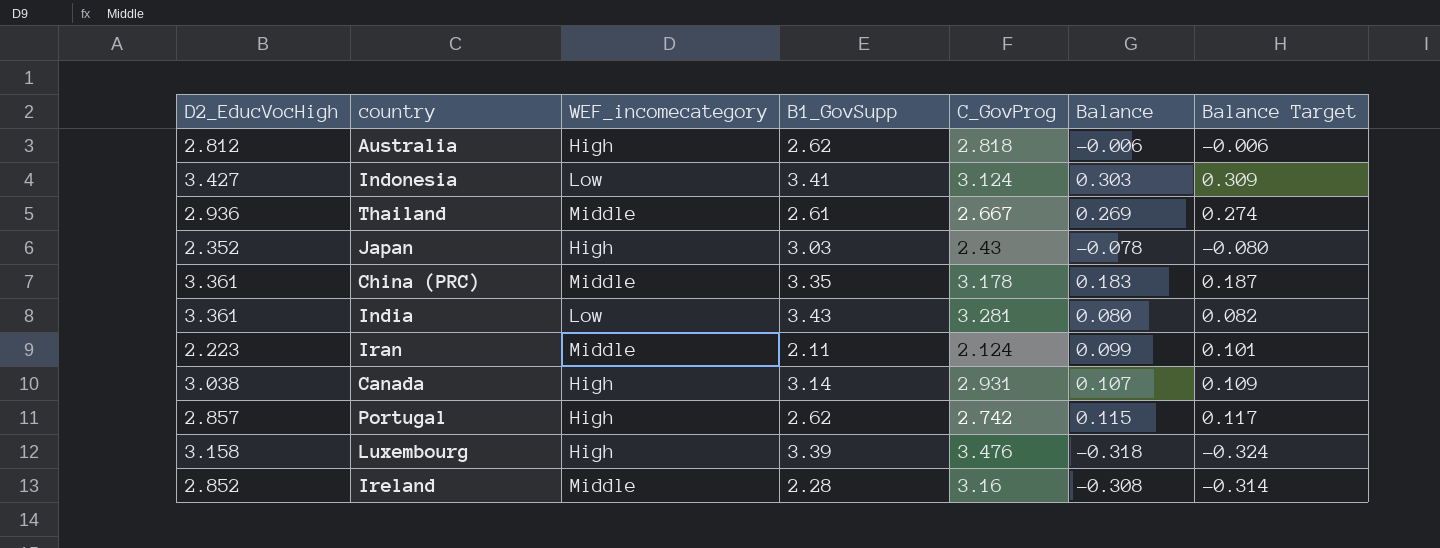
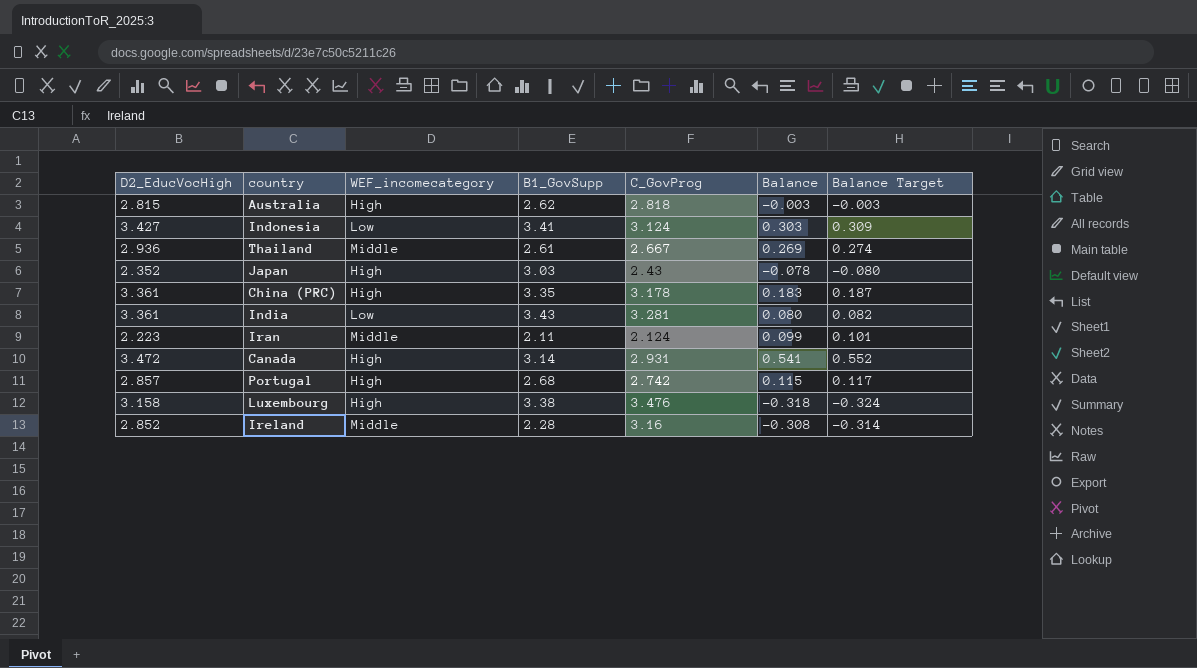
Australia | D2_EducVocHigh: 2.812 -> 2.815
Australia | Balance: -0.006 -> -0.003
Australia | Balance Target: -0.006 -> -0.003
China (PRC) | WEF_incomecategory: Middle -> High
Canada | D2_EducVocHigh: 3.038 -> 3.472
Canada | Balance: 0.107 -> 0.541
Canada | Balance Target: 0.109 -> 0.552
Portugal | B1_GovSupp: 2.62 -> 2.68
Luxembourg | B1_GovSupp: 3.39 -> 3.38

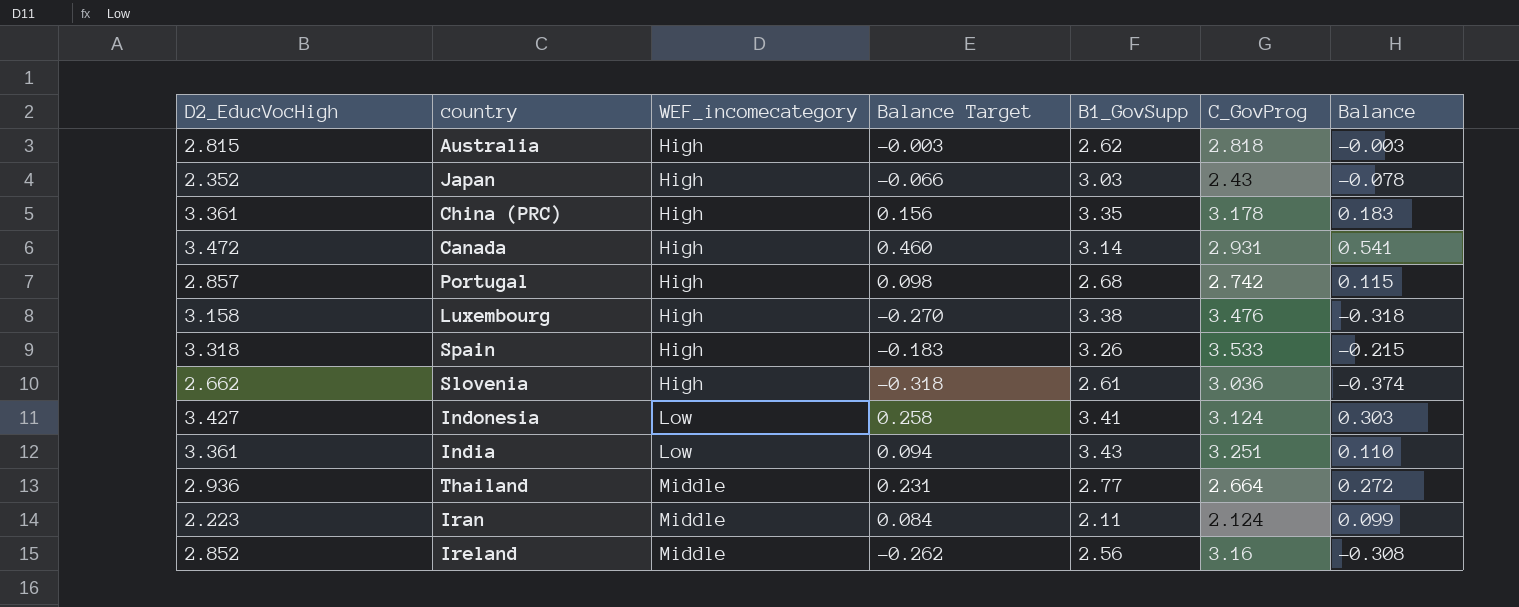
row order: none -> WEF_incomecategory ascending
column Balance Target | formula: [Balance] * 1.02 -> [Balance] * 0.85
column Balance Target | position: 7 -> 4
row Spain: none -> 3.318 | High | -0.183 | 3.26 | 3.533 | -0.215
row Slovenia: none -> 2.662 | High | -0.318 | 2.61 | 3.036 | -0.374
India | C_GovProg: 3.281 -> 3.251
India | Balance: 0.080 -> 0.110
Thailand | B1_GovSupp: 2.61 -> 2.77
Thailand | C_GovProg: 2.667 -> 2.664
Thailand | Balance: 0.269 -> 0.272
Ireland | B1_GovSupp: 2.28 -> 2.56

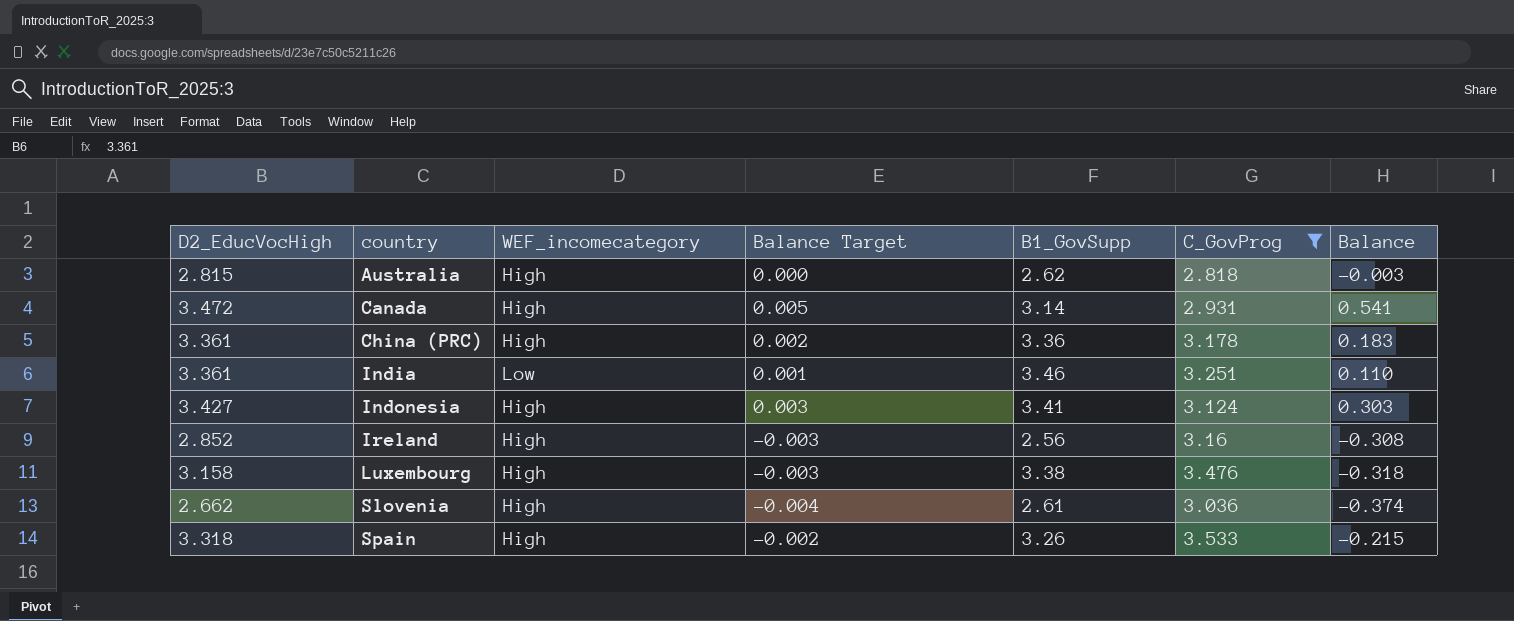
filter: none -> C_GovProg >= 2.818
row order: WEF_incomecategory ascending -> country ascending
column Balance Target | formula: [Balance] * 0.85 -> [Balance] * 0.01
China (PRC) | B1_GovSupp: 3.35 -> 3.36
India | B1_GovSupp: 3.43 -> 3.46
Indonesia | WEF_incomecategory: Low -> High
Ireland | WEF_incomecategory: Middle -> High

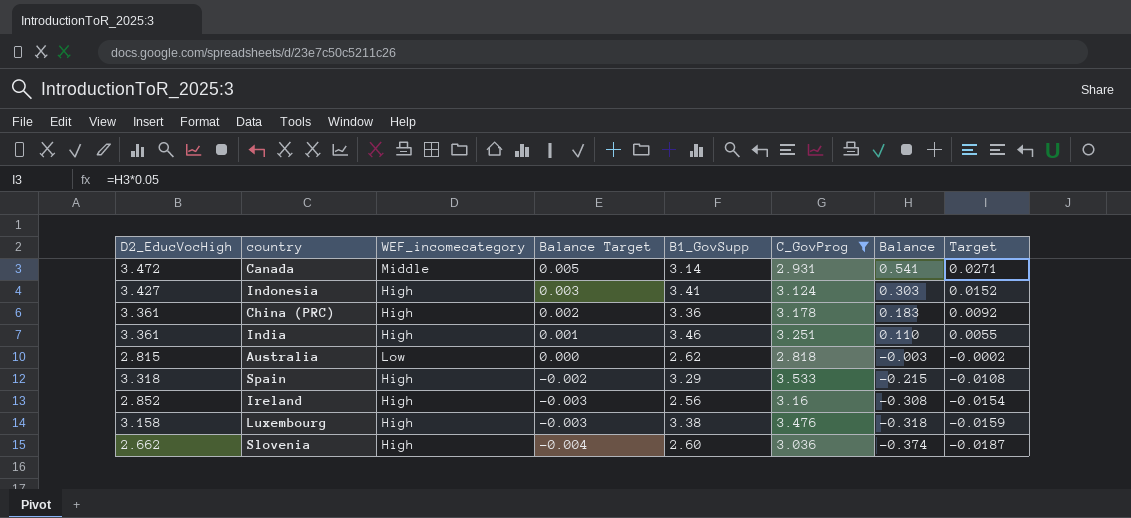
row order: country ascending -> Balance Target descending
column Target | formula: none -> [Balance] * 0.05
Canada | WEF_incomecategory: High -> Middle
India | WEF_incomecategory: Low -> High
Australia | WEF_incomecategory: High -> Low
Spain | B1_GovSupp: 3.26 -> 3.29
Slovenia | B1_GovSupp: 2.61 -> 2.60

